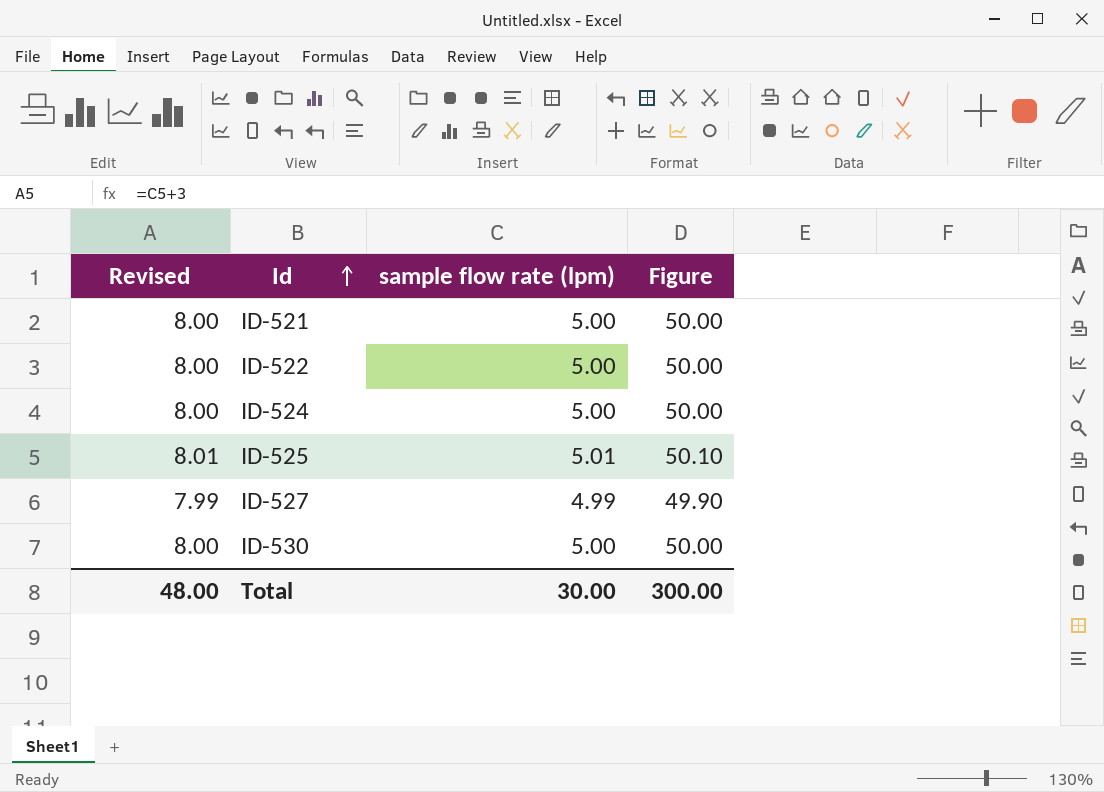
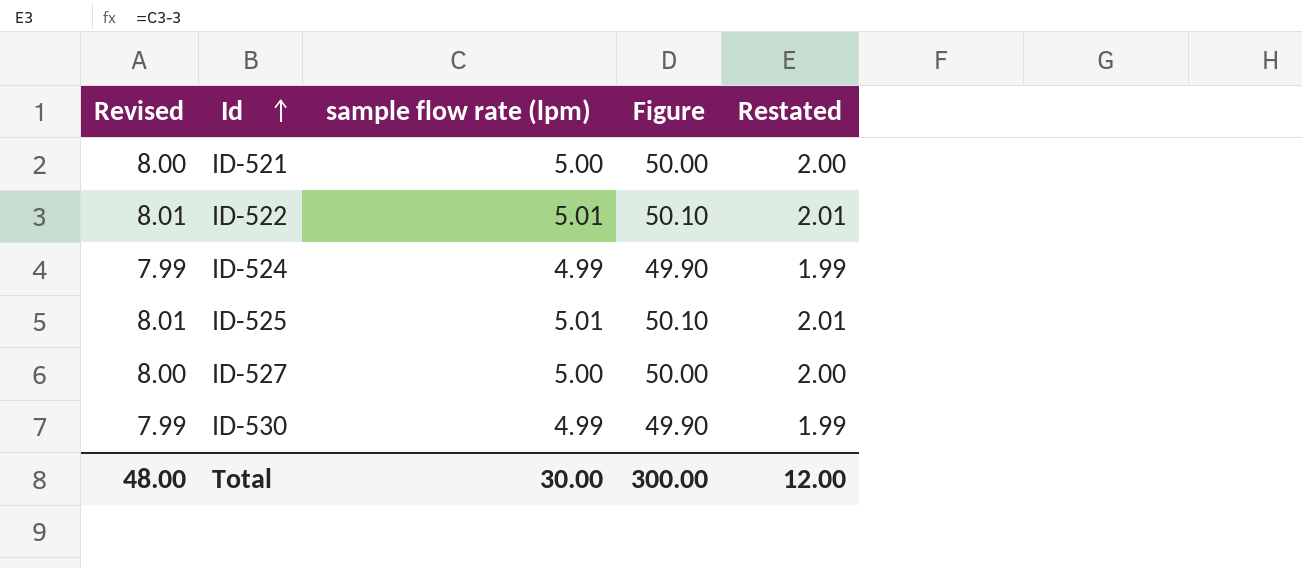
column Restated | formula: none -> [sample flow rate (lpm)] - 3
ID-522 | Revised: 8.00 -> 8.01
ID-522 | sample flow rate (lpm): 5.00 -> 5.01
ID-522 | Figure: 50.00 -> 50.10
ID-524 | Revised: 8.00 -> 7.99
ID-524 | sample flow rate (lpm): 5.00 -> 4.99
ID-524 | Figure: 50.00 -> 49.90
ID-527 | Revised: 7.99 -> 8.00
ID-527 | sample flow rate (lpm): 4.99 -> 5.00
ID-527 | Figure: 49.90 -> 50.00
ID-530 | Revised: 8.00 -> 7.99
ID-530 | sample flow rate (lpm): 5.00 -> 4.99
ID-530 | Figure: 50.00 -> 49.90

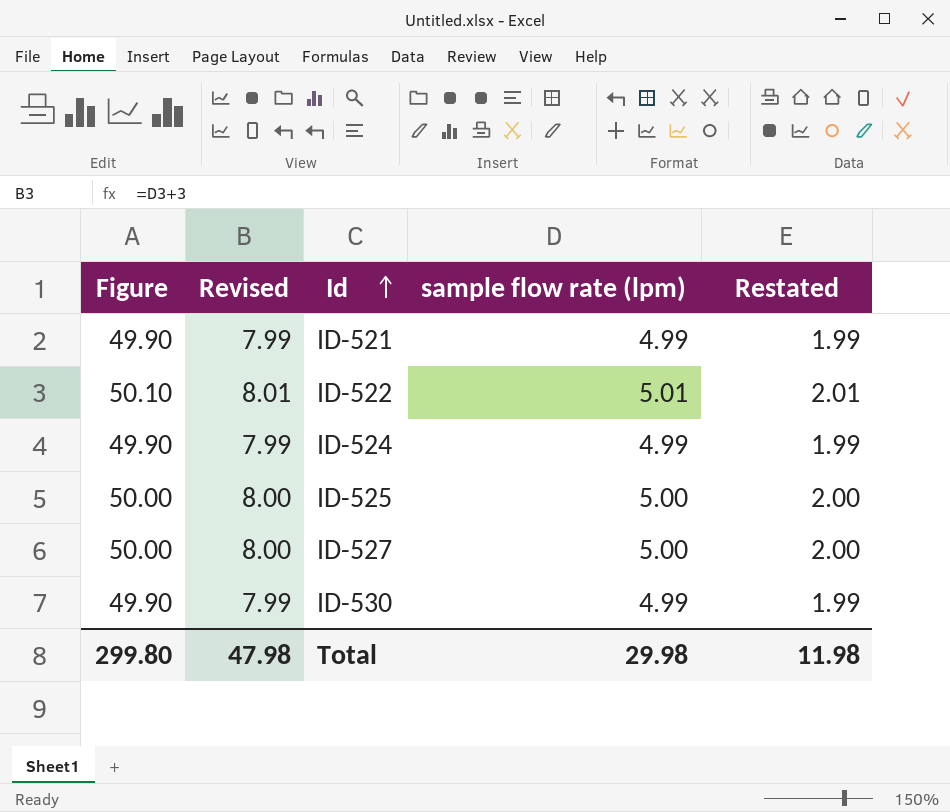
column Figure | position: 4 -> 1
ID-521 | Figure: 50.00 -> 49.90
ID-521 | Revised: 8.00 -> 7.99
ID-521 | sample flow rate (lpm): 5.00 -> 4.99
ID-521 | Restated: 2.00 -> 1.99
ID-525 | Figure: 50.10 -> 50.00
ID-525 | Revised: 8.01 -> 8.00
ID-525 | sample flow rate (lpm): 5.01 -> 5.00
ID-525 | Restated: 2.01 -> 2.00
Total | Figure: 300.00 -> 299.80
Total | Revised: 48.00 -> 47.98
Total | sample flow rate (lpm): 30.00 -> 29.98
Total | Restated: 12.00 -> 11.98

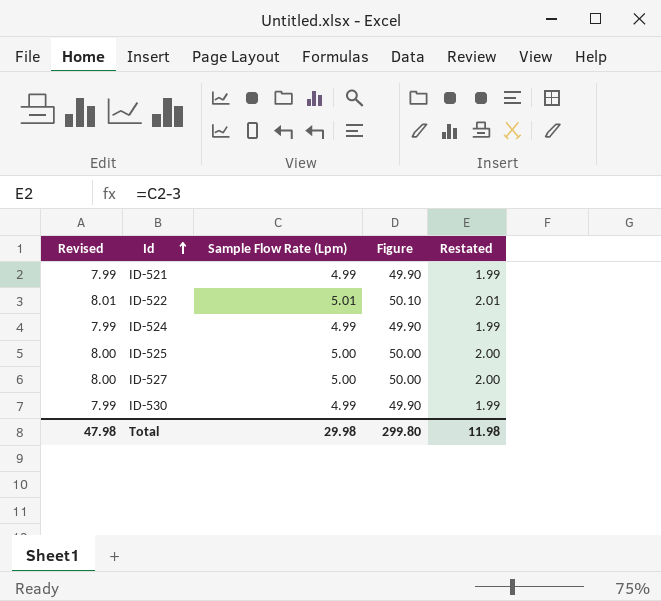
column name: sample flow rate (lpm) -> Sample Flow Rate (Lpm)
column Figure | position: 1 -> 4

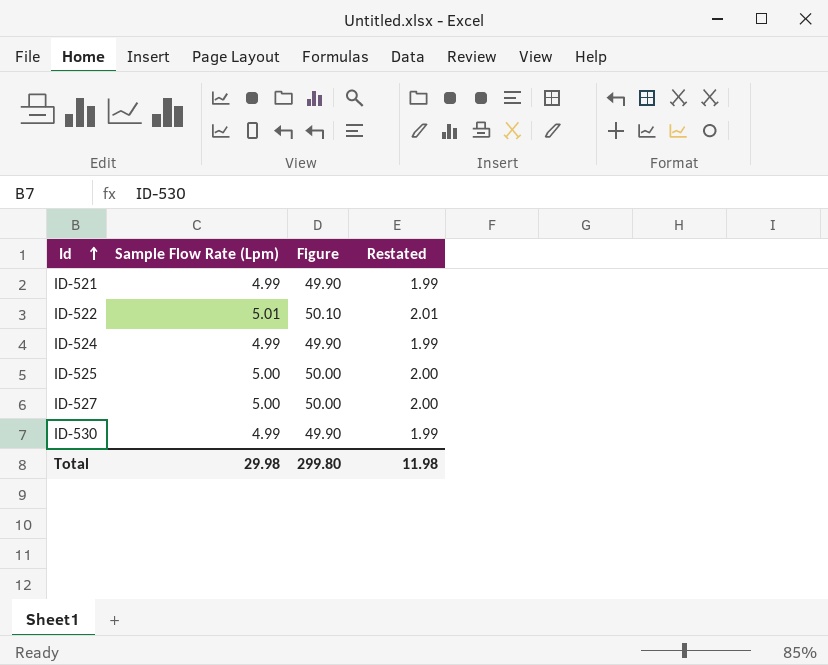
column Revised | formula: [Sample Flow Rate (Lpm)] + 3 -> none

